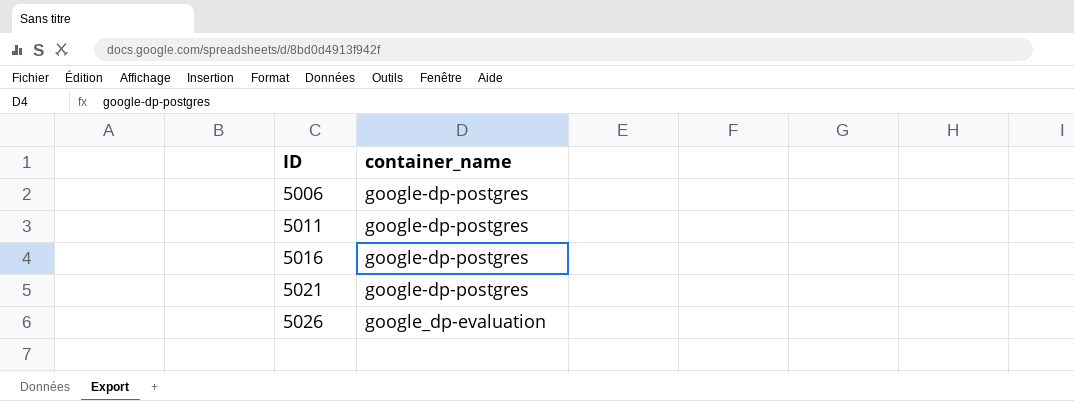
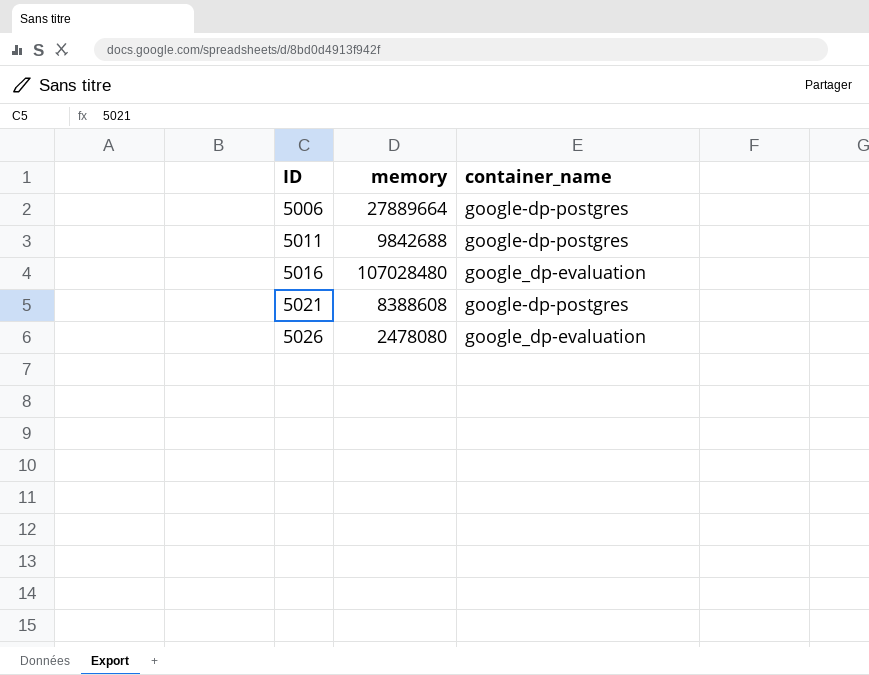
column memory | position: none -> 2
5016 | container_name: google-dp-postgres -> google_dp-evaluation

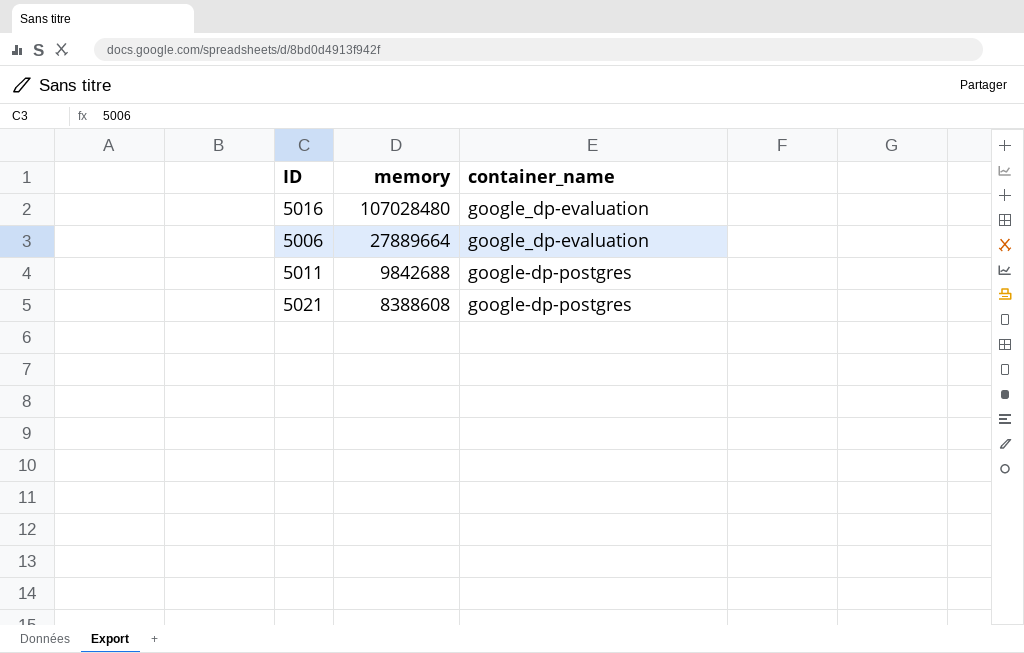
row order: ID ascending -> memory descending
row 5026: 2478080 | google_dp-evaluation -> none
5006 | container_name: google-dp-postgres -> google_dp-evaluation

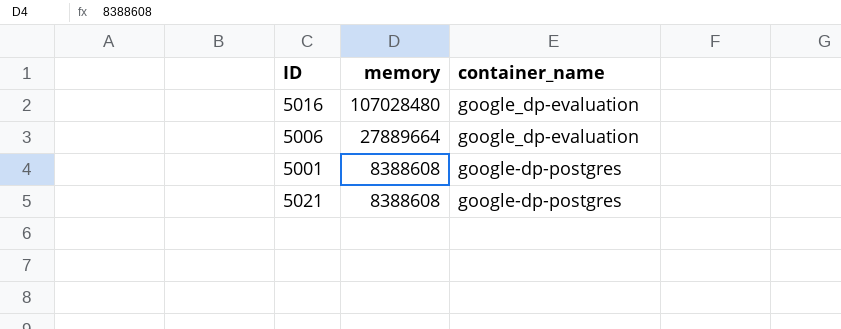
row 5011: 9842688 | google-dp-postgres -> none
row 5001: none -> 8388608 | google-dp-postgres

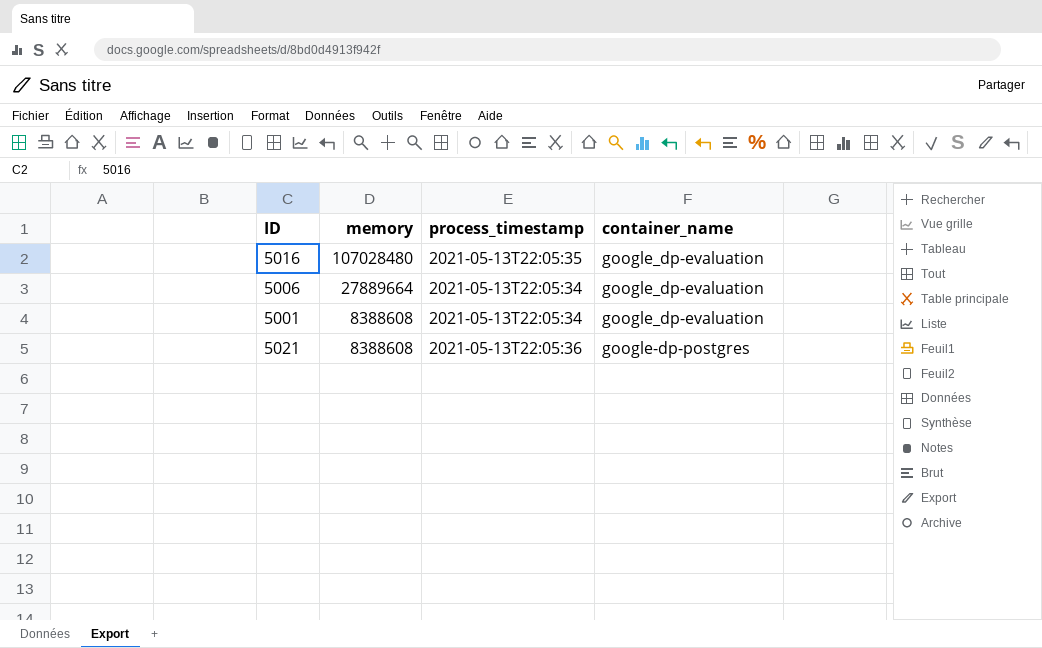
column process_timestamp | position: none -> 3
5001 | container_name: google-dp-postgres -> google_dp-evaluation

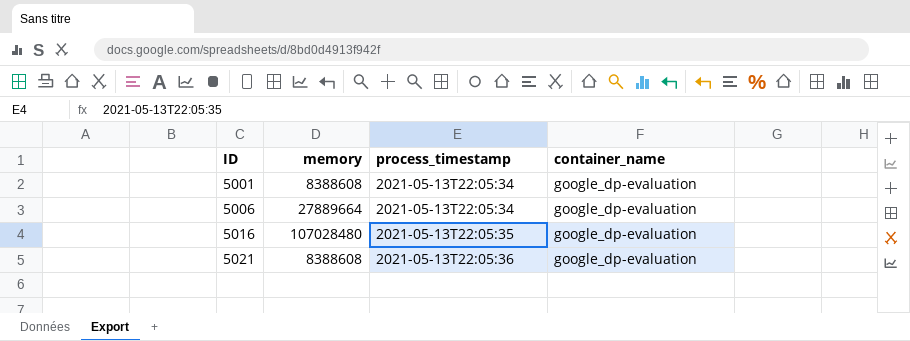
row order: memory descending -> ID ascending
5021 | container_name: google-dp-postgres -> google_dp-evaluation

